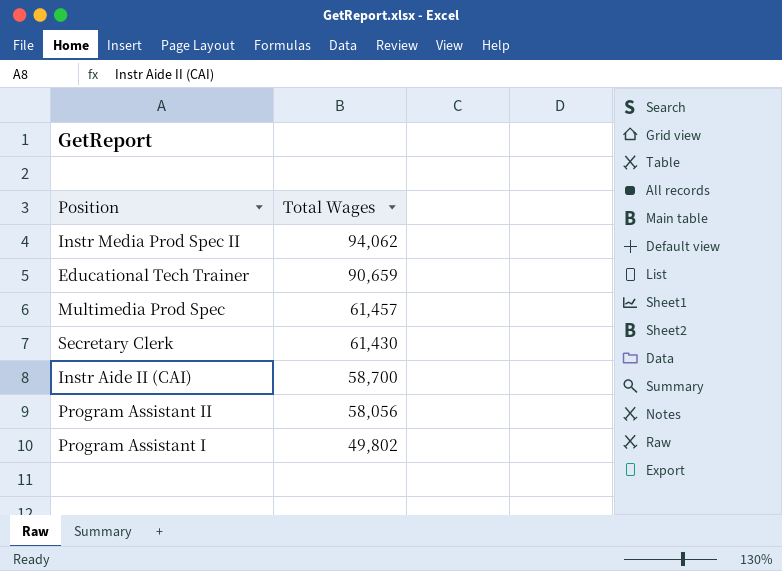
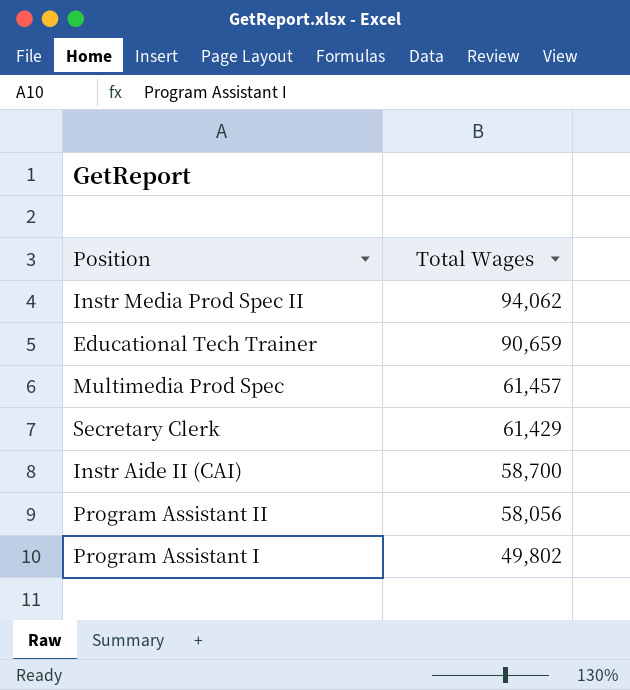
Secretary Clerk | Total Wages: 61,430 -> 61,429

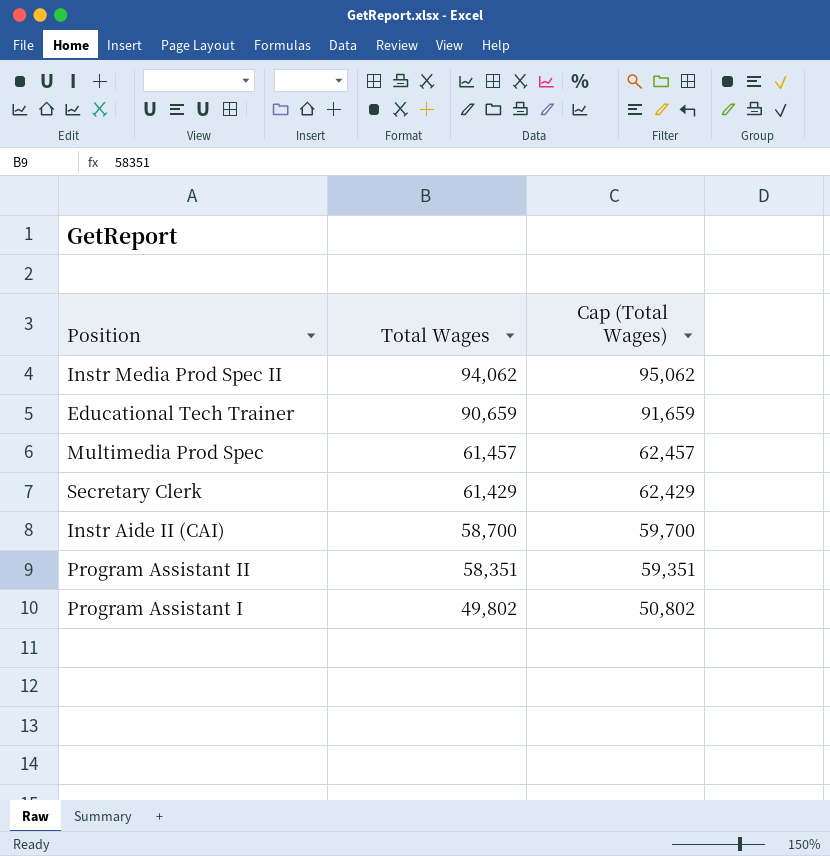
column Cap (Total Wages) | formula: none -> [Total Wages] + 1000
Program Assistant II | Total Wages: 58,056 -> 58,351

